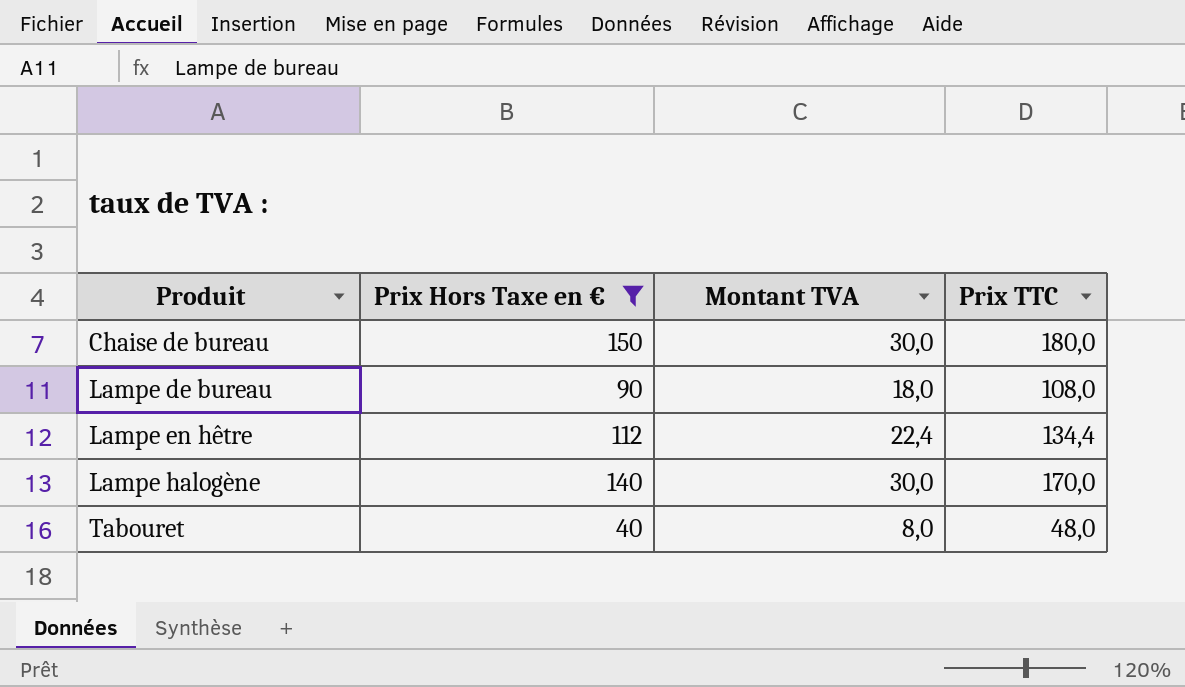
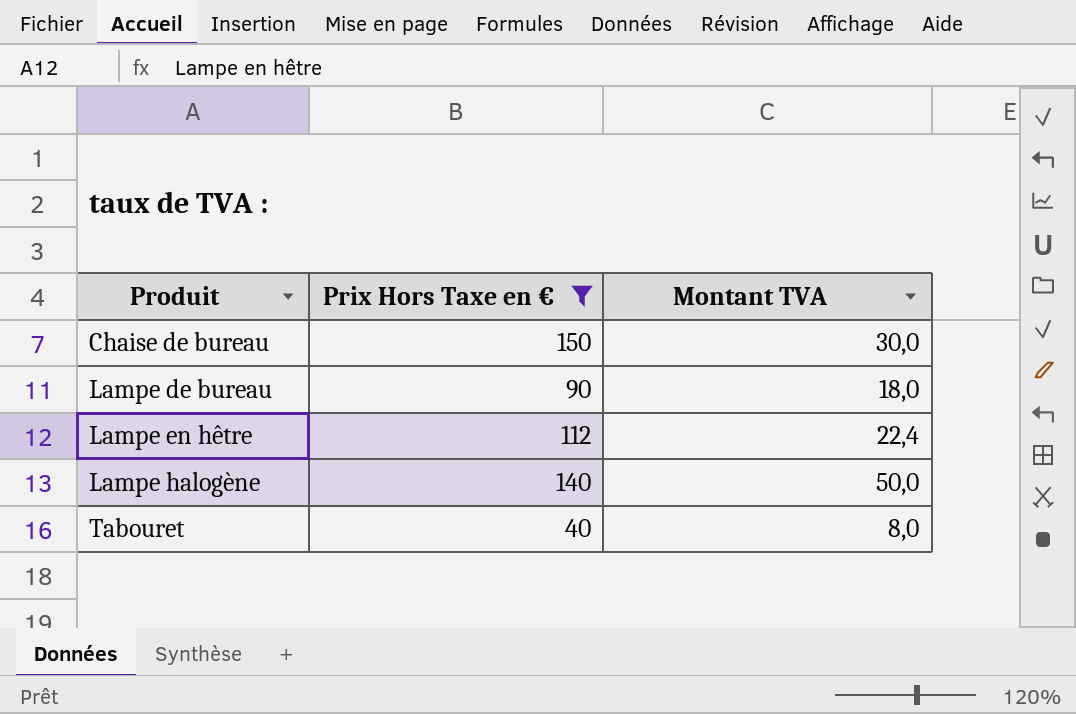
column Prix TTC | formula: [Prix Hors Taxe en €] + [Montant TVA] -> none
Lampe halogène | Montant TVA: 30,0 -> 50,0

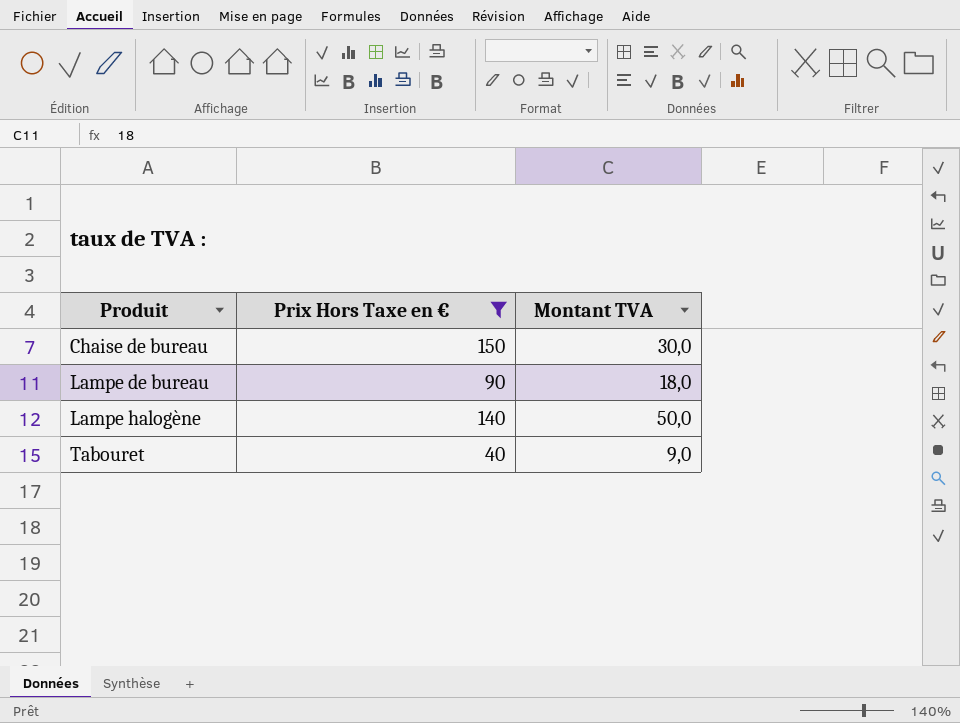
row Lampe en hêtre: 112 | 22,4 -> none
Tabouret | Montant TVA: 8,0 -> 9,0

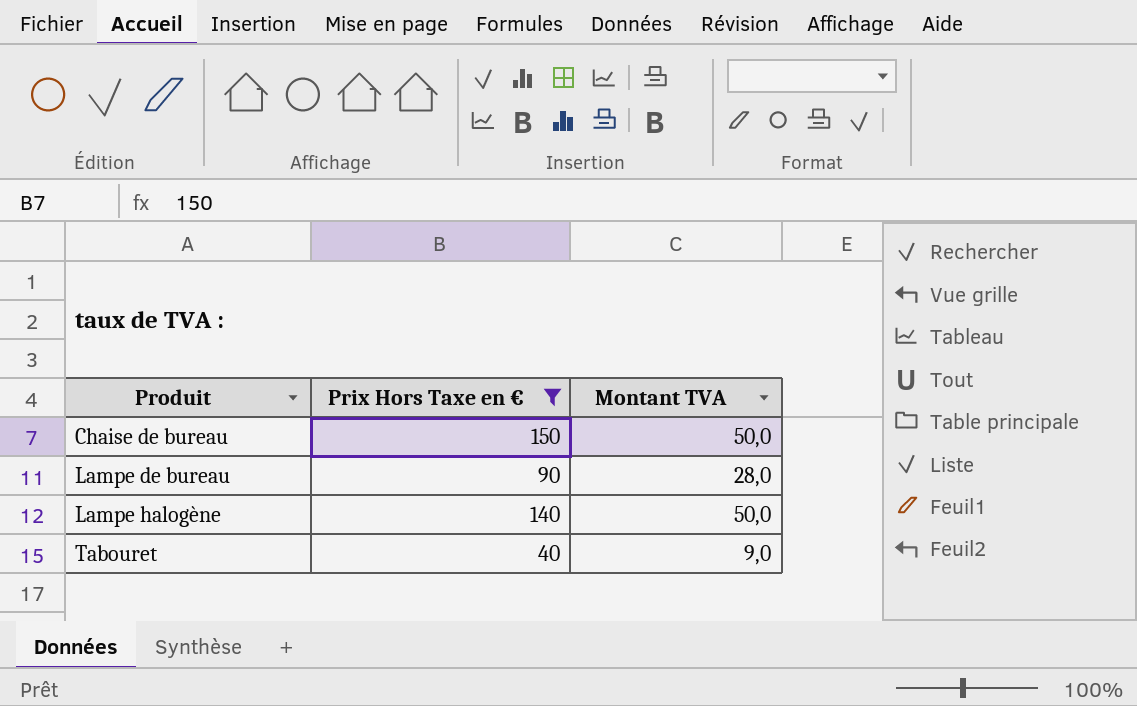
Chaise de bureau | Montant TVA: 30,0 -> 50,0
Lampe de bureau | Montant TVA: 18,0 -> 28,0

